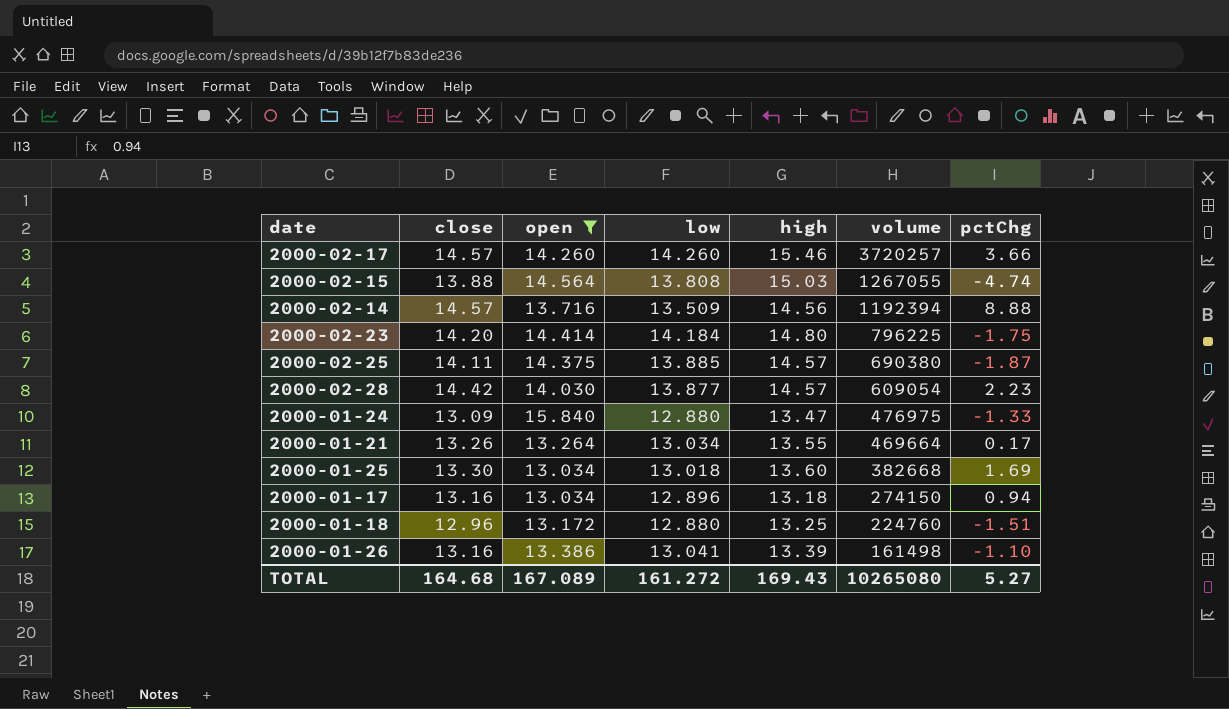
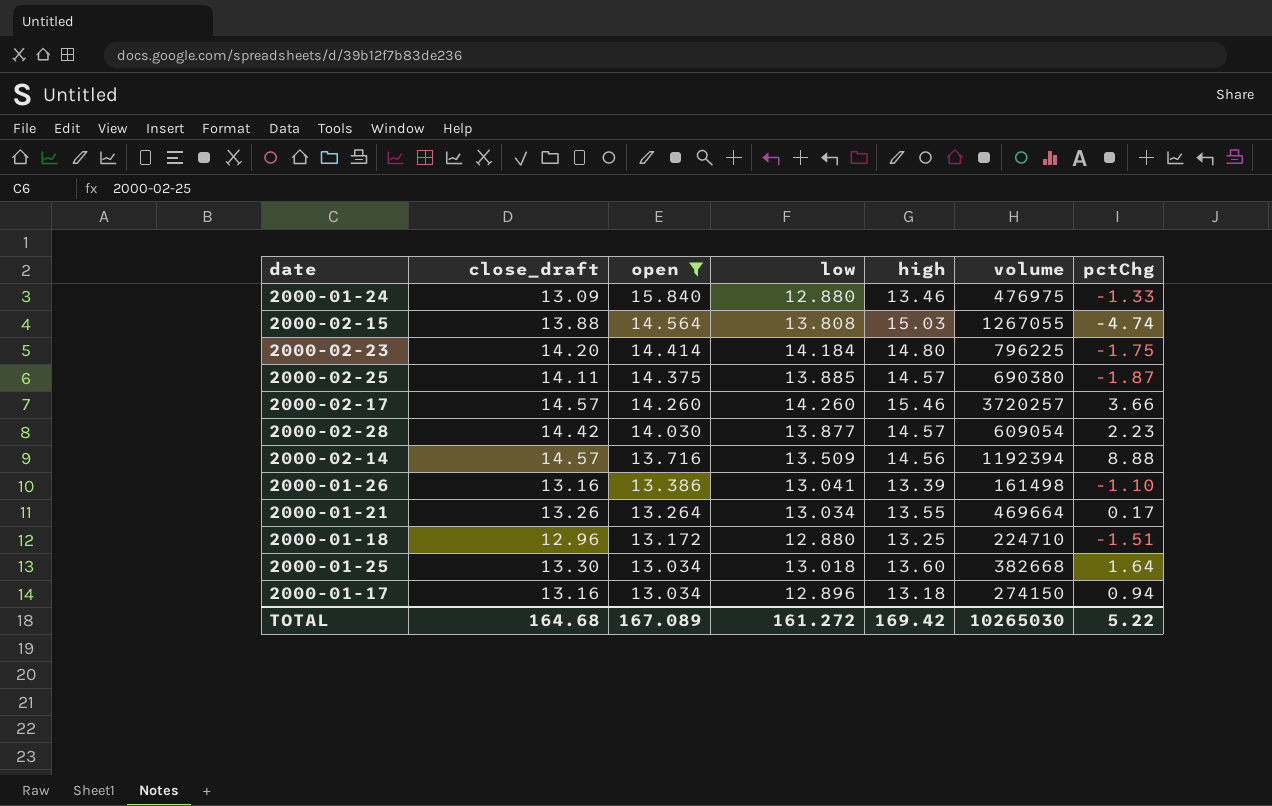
row order: volume descending -> open descending
column name: close -> close_draft
2000-01-24 | high: 13.47 -> 13.46
2000-01-18 | volume: 224760 -> 224710
2000-01-25 | pctChg: 1.69 -> 1.64
TOTAL | high: 169.43 -> 169.42
TOTAL | volume: 10265080 -> 10265030
TOTAL | pctChg: 5.27 -> 5.22

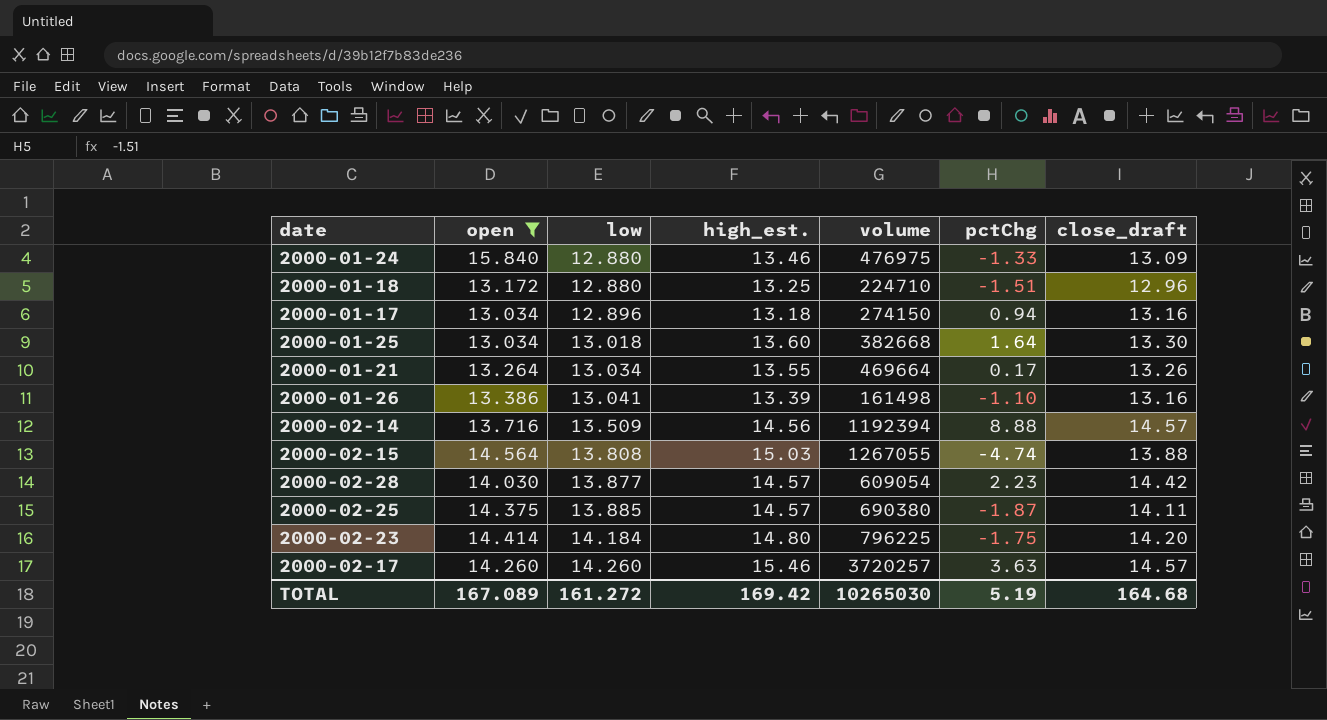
row order: open descending -> low ascending
column name: high -> high_est.
column close_draft | position: 2 -> 7
2000-02-17 | pctChg: 3.66 -> 3.63
TOTAL | pctChg: 5.22 -> 5.19

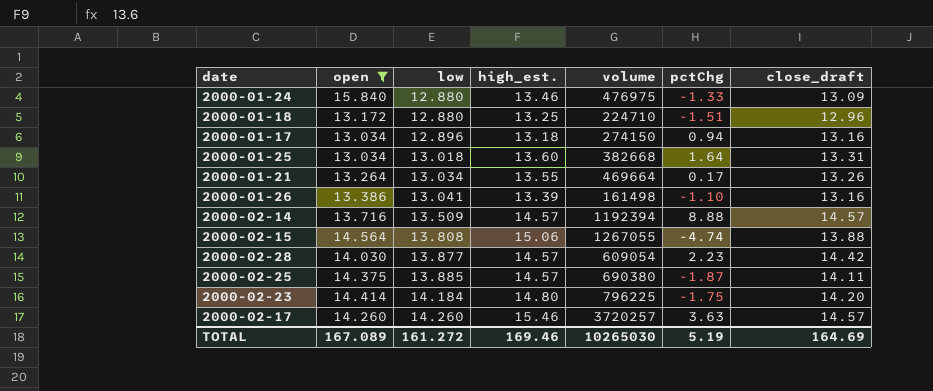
2000-01-25 | close_draft: 13.30 -> 13.31
2000-02-14 | high_est.: 14.56 -> 14.57
2000-02-15 | high_est.: 15.03 -> 15.06
TOTAL | high_est.: 169.42 -> 169.46
TOTAL | close_draft: 164.68 -> 164.69

